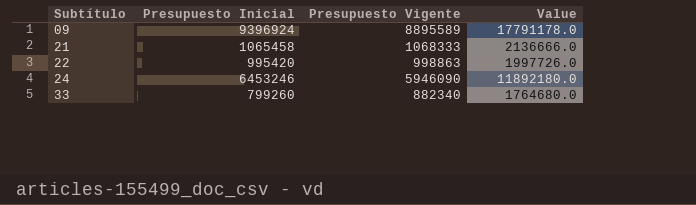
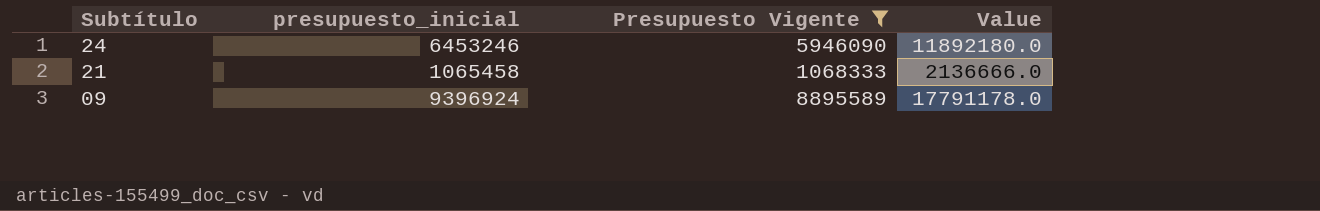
filter: none -> Presupuesto Vigente >= 1068333
row order: Subtítulo ascending -> Subtítulo descending
column name: Presupuesto Inicial -> presupuesto_inicial

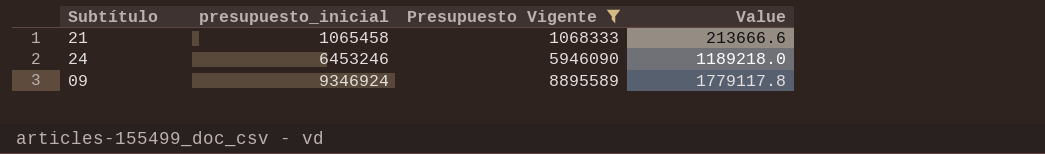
row order: Subtítulo descending -> presupuesto_inicial ascending
column Value | formula: [Presupuesto Vigente] * 2 -> [Presupuesto Vigente] * 0.2
09 | presupuesto_inicial: 9396924 -> 9346924

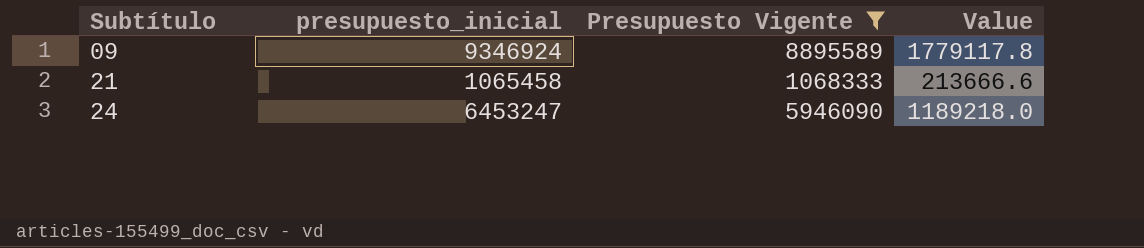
row order: presupuesto_inicial ascending -> Subtítulo ascending
24 | presupuesto_inicial: 6453246 -> 6453247

